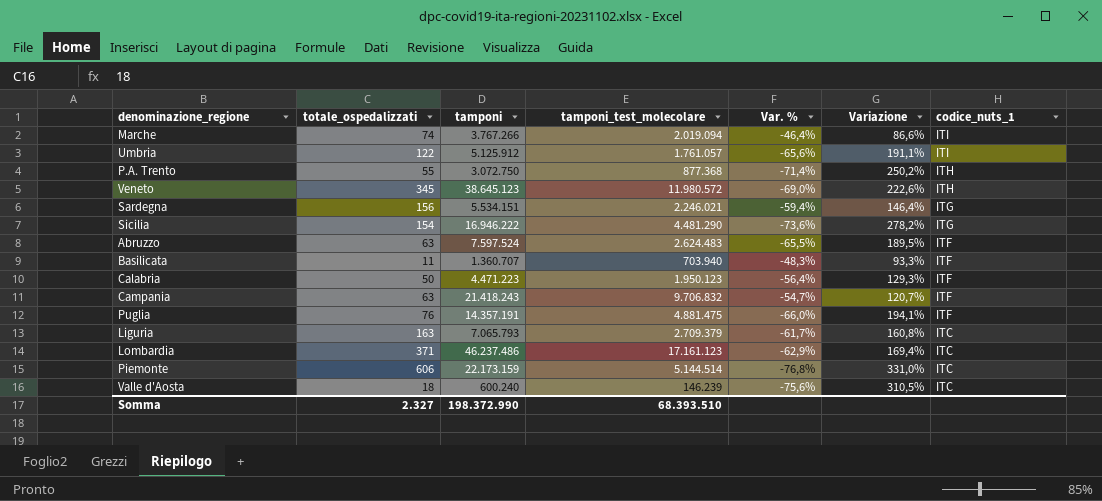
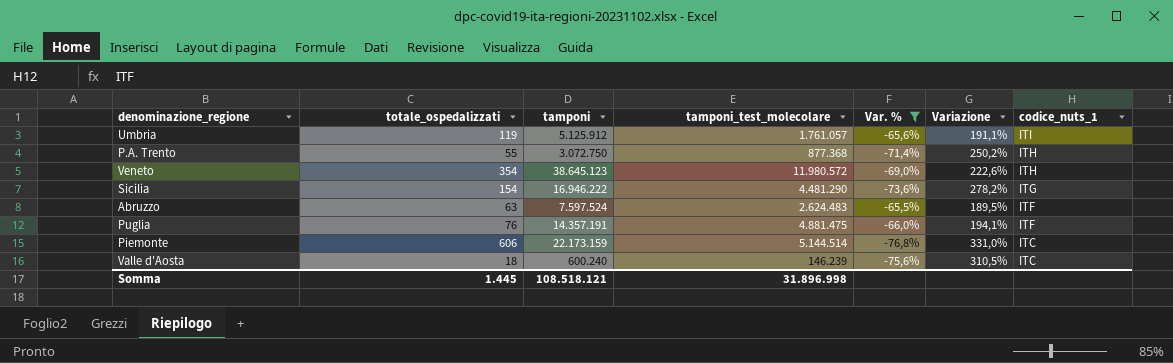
filter: none -> Var. % <= -65,5%
Umbria | totale_ospedalizzati: 122 -> 119
Veneto | totale_ospedalizzati: 345 -> 354
Somma | totale_ospedalizzati: 2.327 -> 1.445
Somma | tamponi: 198.372.990 -> 108.518.121
Somma | tamponi_test_molecolare: 68.393.510 -> 31.896.998

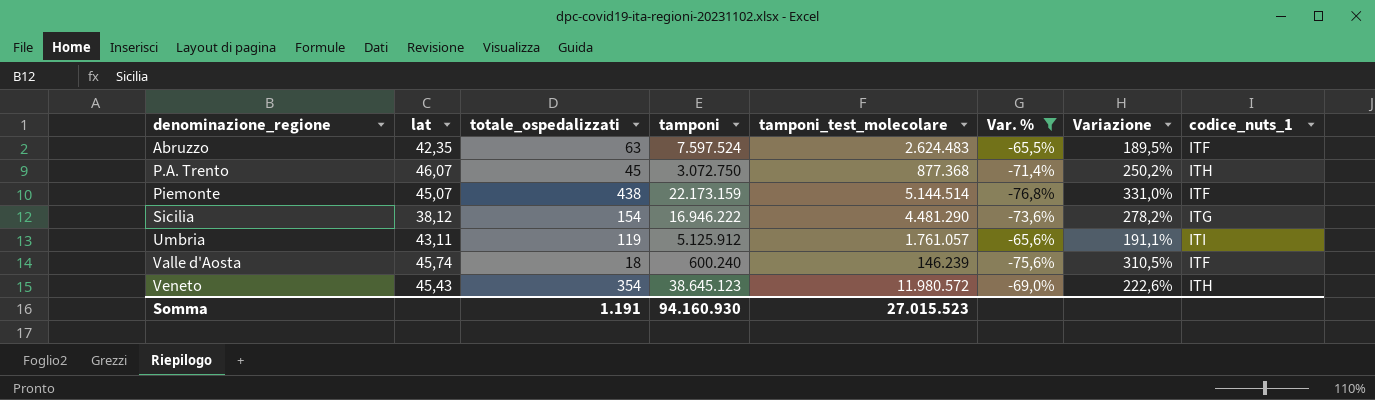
row order: codice_nuts_1 descending -> denominazione_regione ascending
column lat | position: none -> 2
row Puglia: 76 | 14.357.191 | 4.881.475 | -66,0% | 194,1% | ITF -> none
P.A. Trento | totale_ospedalizzati: 55 -> 45
Piemonte | totale_ospedalizzati: 606 -> 438
Piemonte | codice_nuts_1: ITC -> ITF
Valle d'Aosta | codice_nuts_1: ITC -> ITF
Somma | totale_ospedalizzati: 1.445 -> 1.191
Somma | tamponi: 108.518.121 -> 94.160.930
Somma | tamponi_test_molecolare: 31.896.998 -> 27.015.523

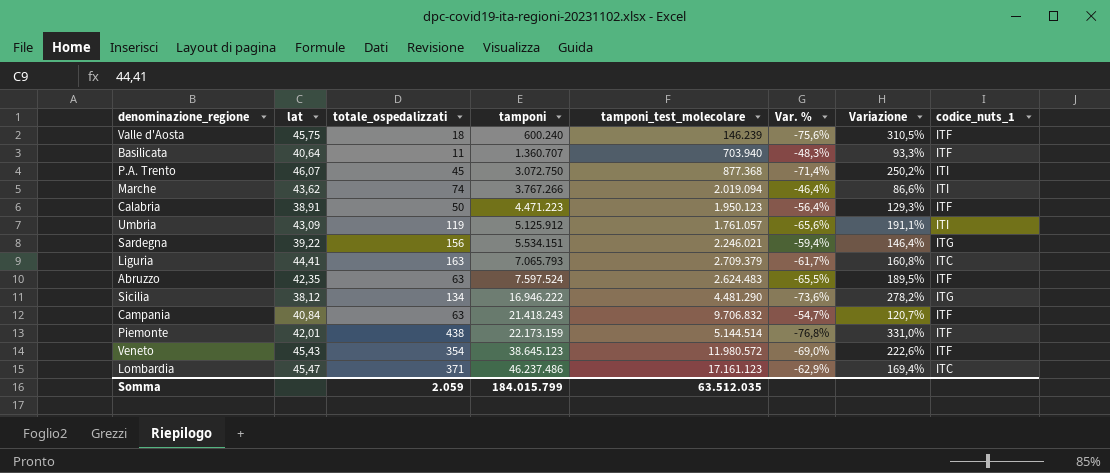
filter: Var. % <= -65,5% -> none
row order: denominazione_regione ascending -> tamponi ascending
Valle d'Aosta | lat: 45,74 -> 45,75
P.A. Trento | codice_nuts_1: ITH -> ITI
Umbria | lat: 43,11 -> 43,09
Sicilia | totale_ospedalizzati: 154 -> 134
Piemonte | lat: 45,07 -> 42,01
Veneto | codice_nuts_1: ITH -> ITF
Somma | totale_ospedalizzati: 1.191 -> 2.059
Somma | tamponi: 94.160.930 -> 184.015.799
Somma | tamponi_test_molecolare: 27.015.523 -> 63.512.035

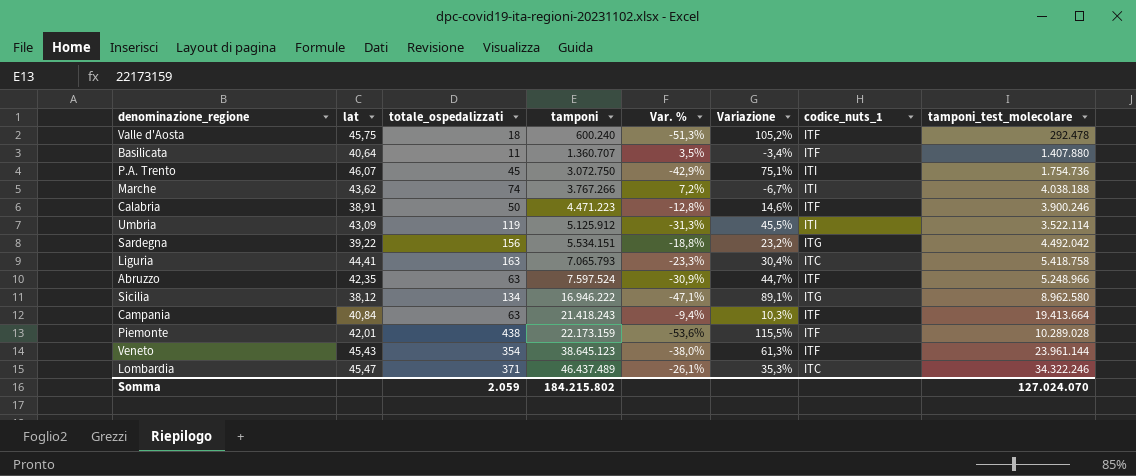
column tamponi_test_molecolare | position: 5 -> 8
Valle d'Aosta | Var. %: -75,6% -> -51,3%
Valle d'Aosta | Variazione: 310,5% -> 105,2%
Valle d'Aosta | tamponi_test_molecolare: 146.239 -> 292.478
Basilicata | Var. %: -48,3% -> 3,5%
Basilicata | Variazione: 93,3% -> -3,4%
Basilicata | tamponi_test_molecolare: 703.940 -> 1.407.880
P.A. Trento | Var. %: -71,4% -> -42,9%
P.A. Trento | Variazione: 250,2% -> 75,1%
P.A. Trento | tamponi_test_molecolare: 877.368 -> 1.754.736
Marche | Var. %: -46,4% -> 7,2%
Marche | Variazione: 86,6% -> -6,7%
Marche | tamponi_test_molecolare: 2.019.094 -> 4.038.188
Calabria | Var. %: -56,4% -> -12,8%
Calabria | Variazione: 129,3% -> 14,6%
Calabria | tamponi_test_molecolare: 1.950.123 -> 3.900.246
Umbria | Var. %: -65,6% -> -31,3%
Umbria | Variazione: 191,1% -> 45,5%
Umbria | tamponi_test_molecolare: 1.761.057 -> 3.522.114
Sardegna | Var. %: -59,4% -> -18,8%
Sardegna | Variazione: 146,4% -> 23,2%
Sardegna | tamponi_test_molecolare: 2.246.021 -> 4.492.042
Liguria | Var. %: -61,7% -> -23,3%
Liguria | Variazione: 160,8% -> 30,4%
Liguria | tamponi_test_molecolare: 2.709.379 -> 5.418.758
Abruzzo | Var. %: -65,5% -> -30,9%
Abruzzo | Variazione: 189,5% -> 44,7%
Abruzzo | tamponi_test_molecolare: 2.624.483 -> 5.248.966
Sicilia | Var. %: -73,6% -> -47,1%
Sicilia | Variazione: 278,2% -> 89,1%
Sicilia | tamponi_test_molecolare: 4.481.290 -> 8.962.580
Campania | Var. %: -54,7% -> -9,4%
Campania | Variazione: 120,7% -> 10,3%
Campania | tamponi_test_molecolare: 9.706.832 -> 19.413.664
Piemonte | Var. %: -76,8% -> -53,6%
Piemonte | Variazione: 331,0% -> 115,5%
Piemonte | tamponi_test_molecolare: 5.144.514 -> 10.289.028
Veneto | Var. %: -69,0% -> -38,0%
Veneto | Variazione: 222,6% -> 61,3%
Veneto | tamponi_test_molecolare: 11.980.572 -> 23.961.144
Lombardia | tamponi: 46.237.486 -> 46.437.489
Lombardia | Var. %: -62,9% -> -26,1%
Lombardia | Variazione: 169,4% -> 35,3%
Lombardia | tamponi_test_molecolare: 17.161.123 -> 34.322.246
Somma | tamponi: 184.015.799 -> 184.215.802
Somma | tamponi_test_molecolare: 63.512.035 -> 127.024.070

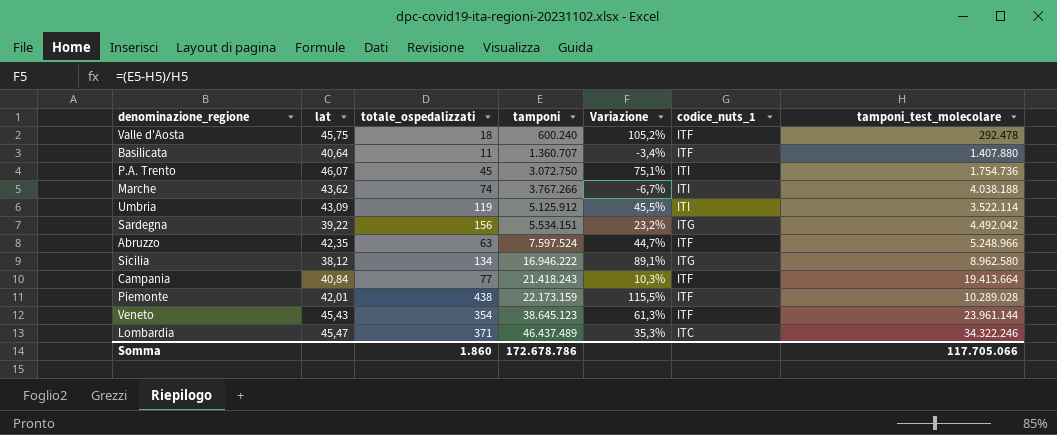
column Var. % | formula: ([tamponi_test_molecolare] - [tamponi]) / [tamponi] -> none
row Calabria: 38,91 | 50 | 4.471.223 | -12,8% | 14,6% | ITF | 3.900.246 -> none
row Liguria: 44,41 | 163 | 7.065.793 | -23,3% | 30,4% | ITC | 5.418.758 -> none
Campania | totale_ospedalizzati: 63 -> 77
Somma | totale_ospedalizzati: 2.059 -> 1.860
Somma | tamponi: 184.215.802 -> 172.678.786
Somma | tamponi_test_molecolare: 127.024.070 -> 117.705.066

